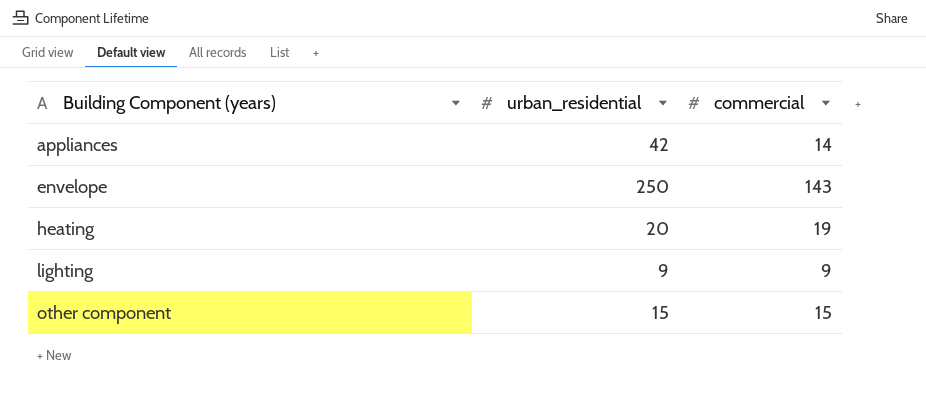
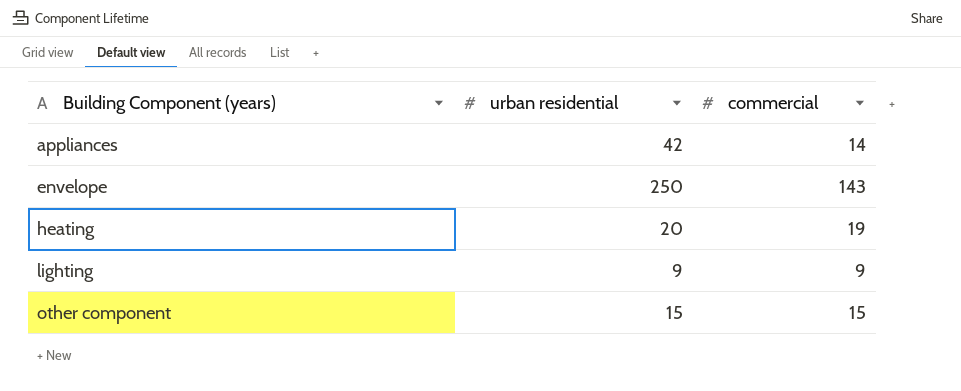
column name: urban_residential -> urban residential

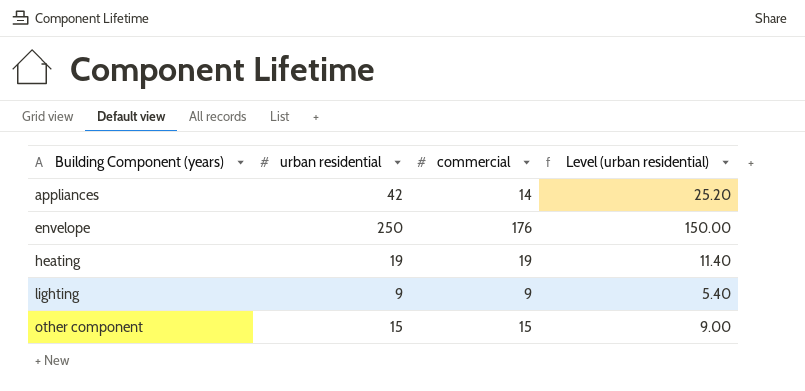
column Level (urban residential) | formula: none -> [urban residential] * 0.6
envelope | commercial: 143 -> 176
heating | urban residential: 20 -> 19

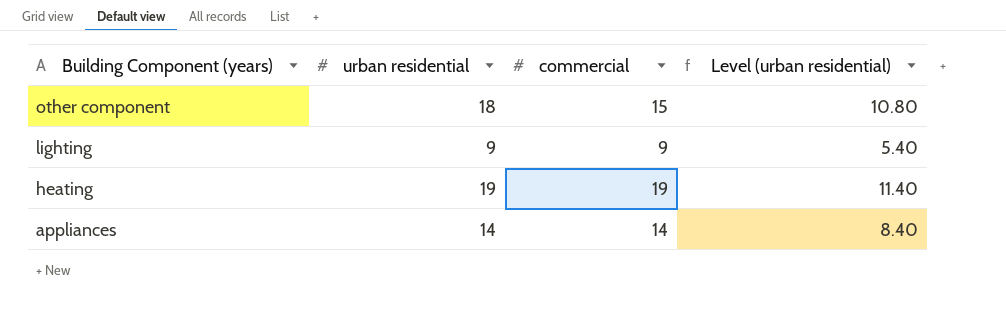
row order: Building Component (years) ascending -> Building Component (years) descending
row envelope: 250 | 176 | 150.00 -> none
other component | urban residential: 15 -> 18
other component | Level (urban residential): 9.00 -> 10.80
appliances | urban residential: 42 -> 14
appliances | Level (urban residential): 25.20 -> 8.40

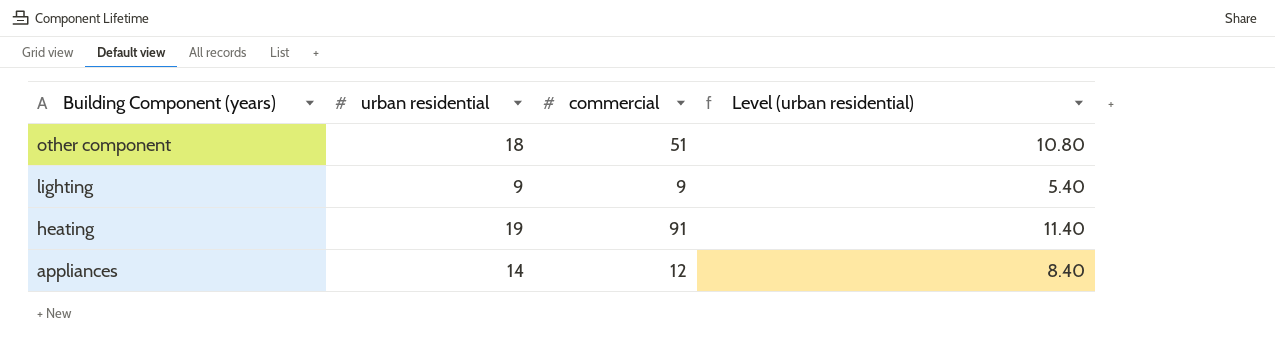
other component | commercial: 15 -> 51
heating | commercial: 19 -> 91
appliances | commercial: 14 -> 12

